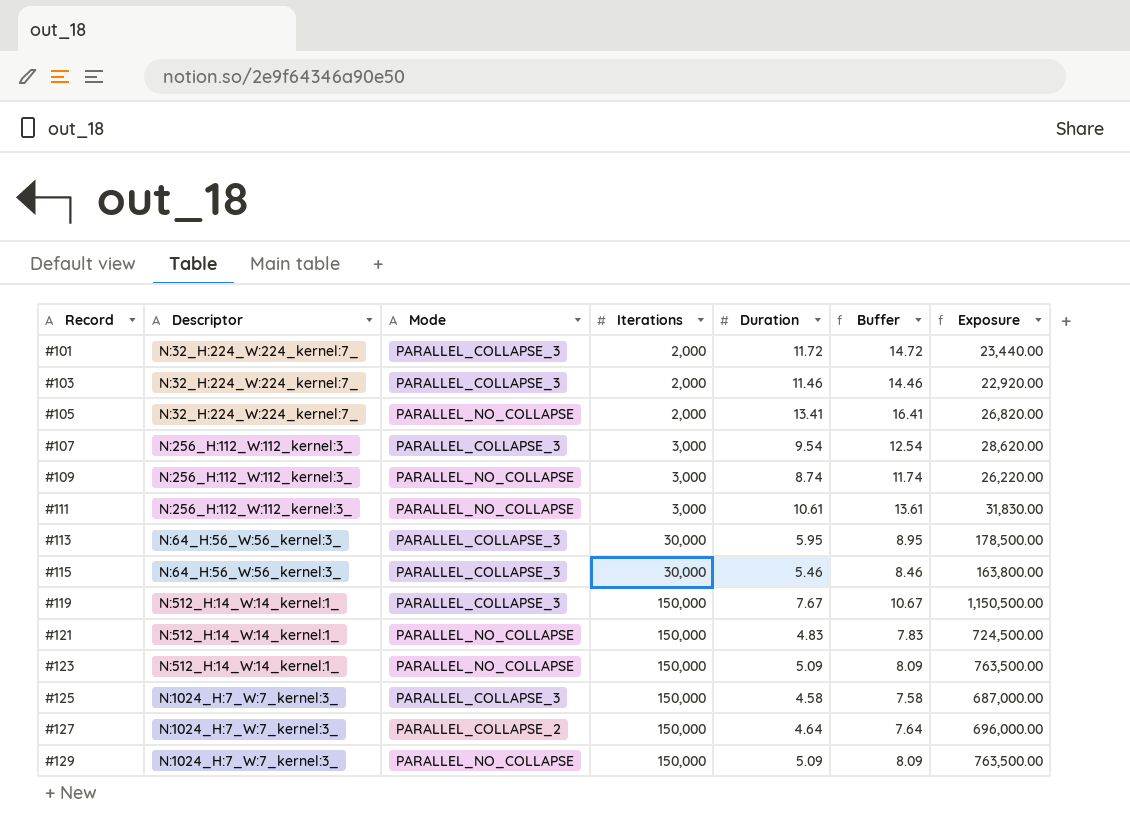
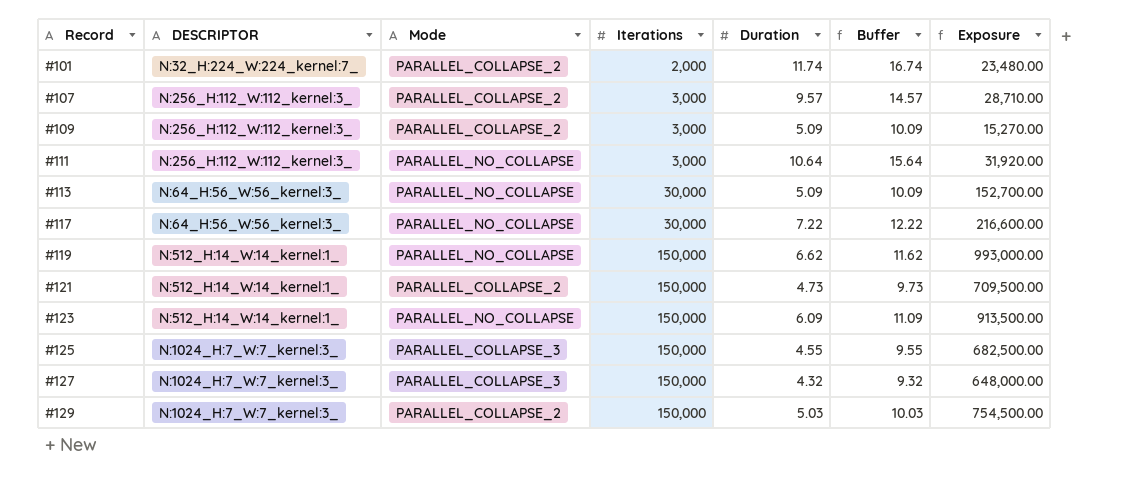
column name: Descriptor -> DESCRIPTOR
column Buffer | formula: [Duration] + 3 -> [Duration] + 5
row #103: N:32_H:224_W:224_kernel:7_ | PARALLEL_COLLAPSE_3 | 2,000 | 11.46 | 14.46 | 22,920.00 -> none
row #105: N:32_H:224_W:224_kernel:7_ | PARALLEL_NO_COLLAPSE | 2,000 | 13.41 | 16.41 | 26,820.00 -> none
row #115: N:64_H:56_W:56_kernel:3_ | PARALLEL_COLLAPSE_3 | 30,000 | 5.46 | 8.46 | 163,800.00 -> none
#101 | Mode: PARALLEL_COLLAPSE_3 -> PARALLEL_COLLAPSE_2
#101 | Duration: 11.72 -> 11.74
#101 | Exposure: 23,440.00 -> 23,480.00
#107 | Mode: PARALLEL_COLLAPSE_3 -> PARALLEL_COLLAPSE_2
#107 | Duration: 9.54 -> 9.57
#107 | Exposure: 28,620.00 -> 28,710.00
#109 | Mode: PARALLEL_NO_COLLAPSE -> PARALLEL_COLLAPSE_2
#109 | Duration: 8.74 -> 5.09
#109 | Exposure: 26,220.00 -> 15,270.00
#111 | Duration: 10.61 -> 10.64
#111 | Exposure: 31,830.00 -> 31,920.00
#113 | Mode: PARALLEL_COLLAPSE_3 -> PARALLEL_NO_COLLAPSE
#113 | Duration: 5.95 -> 5.09
#113 | Exposure: 178,500.00 -> 152,700.00
row #117: none -> N:64_H:56_W:56_kernel:3_ | PARALLEL_NO_COLLAPSE | 30,000 | 7.22 | 12.22 | 216,600.00
#119 | Mode: PARALLEL_COLLAPSE_3 -> PARALLEL_NO_COLLAPSE
#119 | Duration: 7.67 -> 6.62
#119 | Exposure: 1,150,500.00 -> 993,000.00
#121 | Mode: PARALLEL_NO_COLLAPSE -> PARALLEL_COLLAPSE_2
#121 | Duration: 4.83 -> 4.73
#121 | Exposure: 724,500.00 -> 709,500.00
#123 | Duration: 5.09 -> 6.09
#123 | Exposure: 763,500.00 -> 913,500.00
#125 | Duration: 4.58 -> 4.55
#125 | Exposure: 687,000.00 -> 682,500.00
#127 | Mode: PARALLEL_COLLAPSE_2 -> PARALLEL_COLLAPSE_3
#127 | Duration: 4.64 -> 4.32
#127 | Exposure: 696,000.00 -> 648,000.00
#129 | Mode: PARALLEL_NO_COLLAPSE -> PARALLEL_COLLAPSE_2
#129 | Duration: 5.09 -> 5.03
#129 | Exposure: 763,500.00 -> 754,500.00

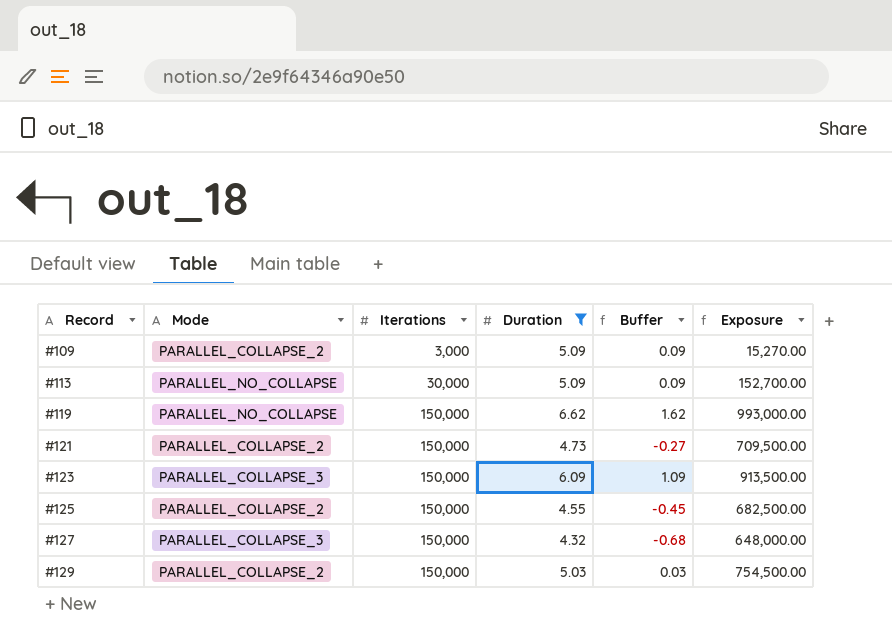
filter: none -> Duration <= 6.62
column DESCRIPTOR | position: 2 -> none
column Buffer | formula: [Duration] + 5 -> [Duration] - 5
#123 | Mode: PARALLEL_NO_COLLAPSE -> PARALLEL_COLLAPSE_3
#125 | Mode: PARALLEL_COLLAPSE_3 -> PARALLEL_COLLAPSE_2

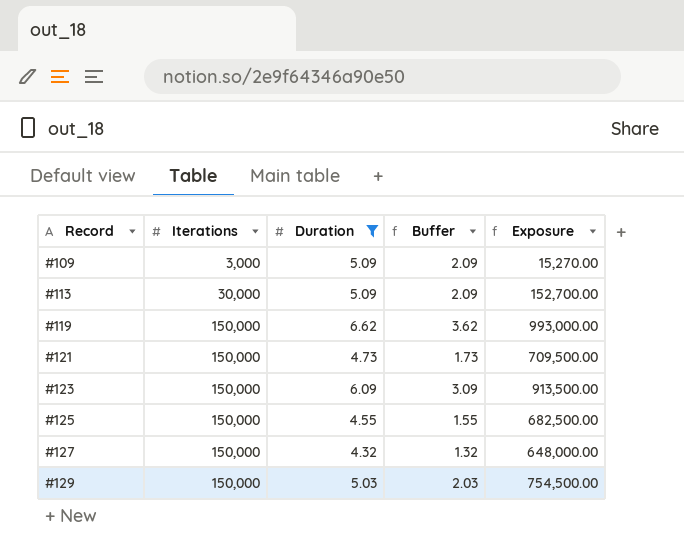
column Mode | position: 2 -> none
column Buffer | formula: [Duration] - 5 -> [Duration] - 3

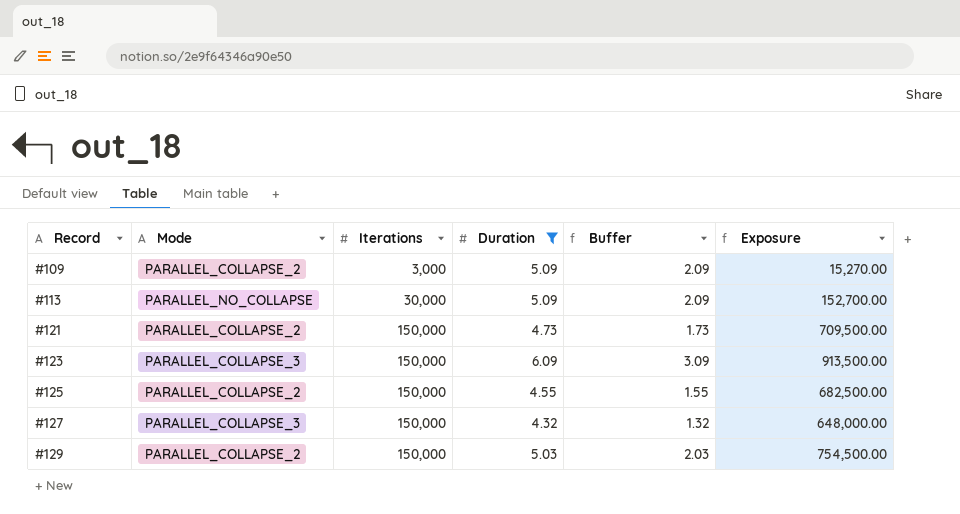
column Mode | position: none -> 2
row #119: 150,000 | 6.62 | 3.62 | 993,000.00 -> none

